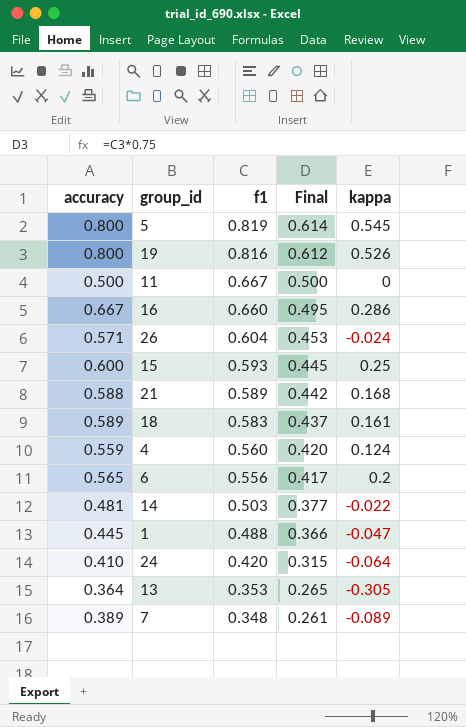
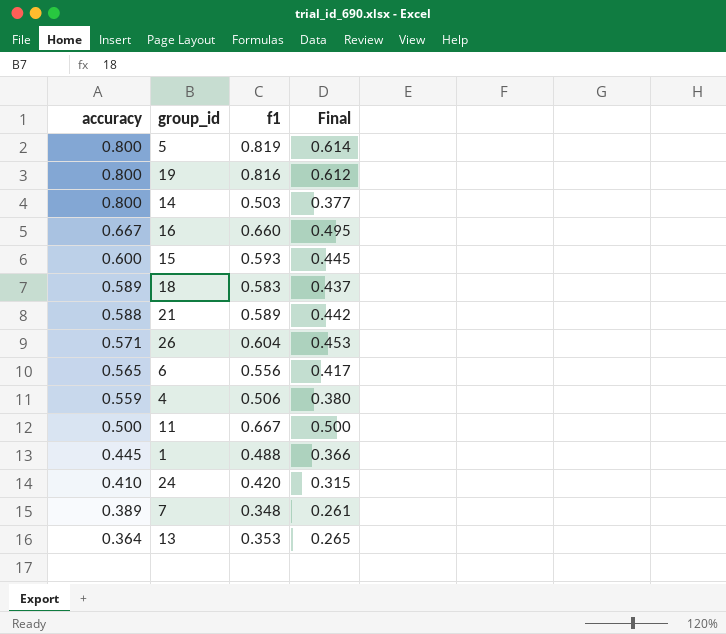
row order: f1 descending -> accuracy descending
column kappa | position: 5 -> none
14 | accuracy: 0.481 -> 0.800
4 | f1: 0.560 -> 0.506
4 | Final: 0.420 -> 0.380

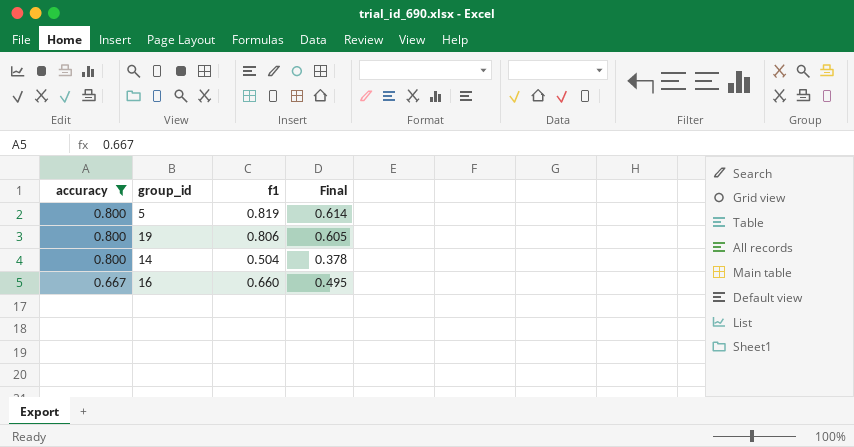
filter: none -> accuracy >= 0.667
19 | f1: 0.816 -> 0.806
19 | Final: 0.612 -> 0.605
14 | f1: 0.503 -> 0.504
14 | Final: 0.377 -> 0.378

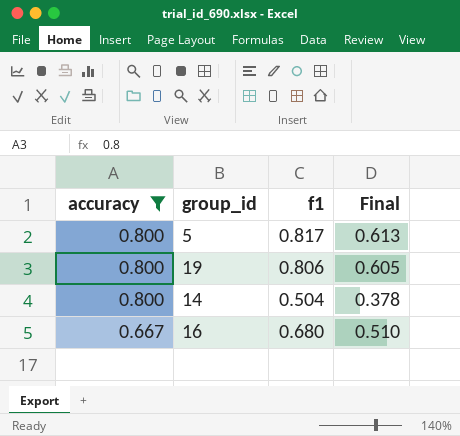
5 | f1: 0.819 -> 0.817
5 | Final: 0.614 -> 0.613
16 | f1: 0.660 -> 0.680
16 | Final: 0.495 -> 0.510

